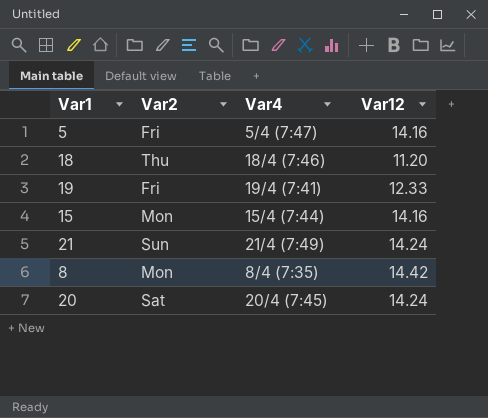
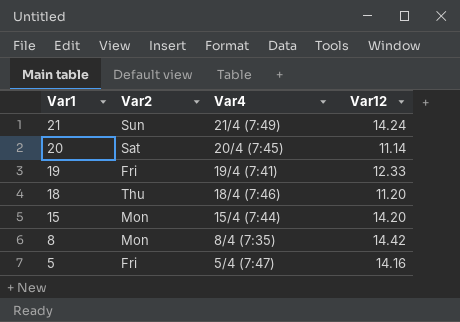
row order: none -> Var1 descending
20 | Var12: 14.24 -> 11.14
15 | Var12: 14.16 -> 14.20

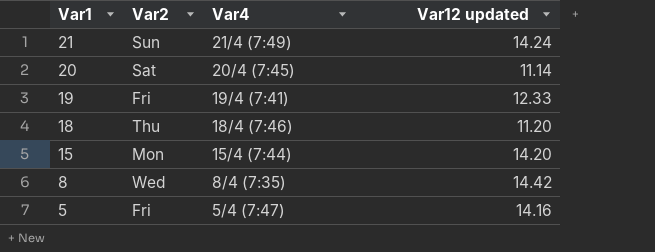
column name: Var12 -> Var12 updated
8 | Var2: Mon -> Wed

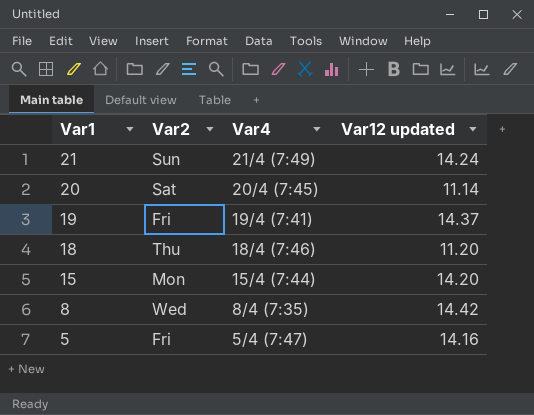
19 | Var12 updated: 12.33 -> 14.37

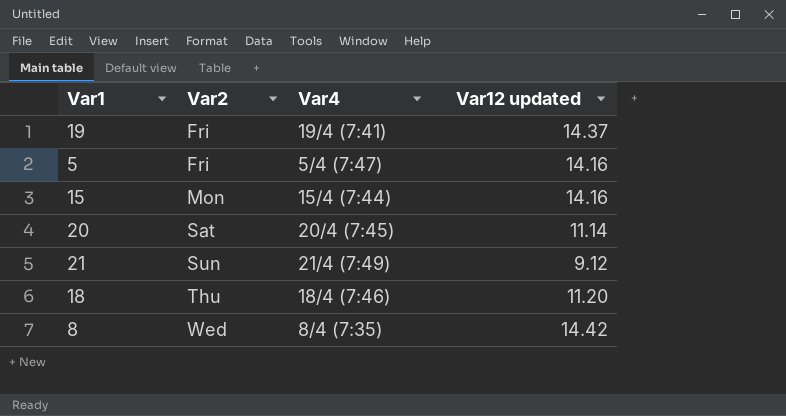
row order: Var1 descending -> Var2 ascending
15 | Var12 updated: 14.20 -> 14.16
21 | Var12 updated: 14.24 -> 9.12

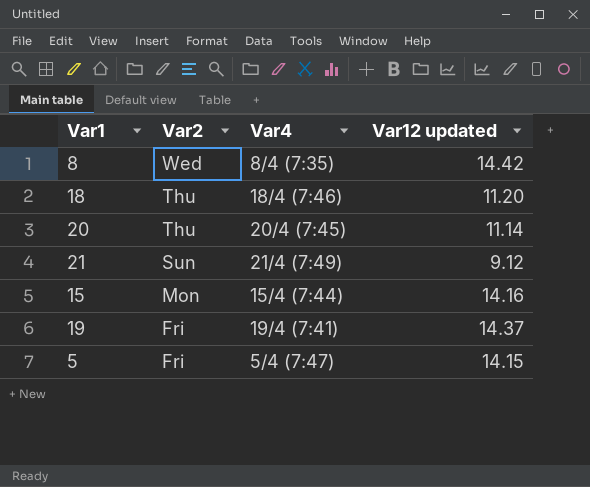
row order: Var2 ascending -> Var2 descending
20 | Var2: Sat -> Thu
5 | Var12 updated: 14.16 -> 14.15

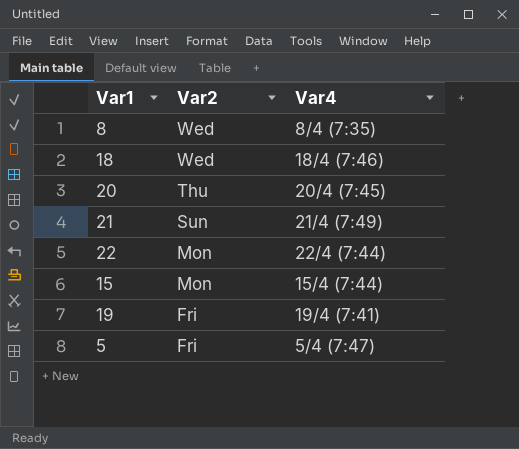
column Var12 updated | position: 4 -> none
18 | Var2: Thu -> Wed
row 22: none -> Mon | 22/4 (7:44)

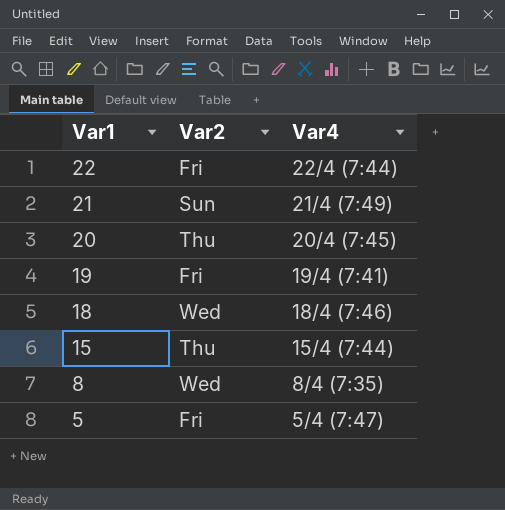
row order: Var2 descending -> Var1 descending
22 | Var2: Mon -> Fri
15 | Var2: Mon -> Thu

